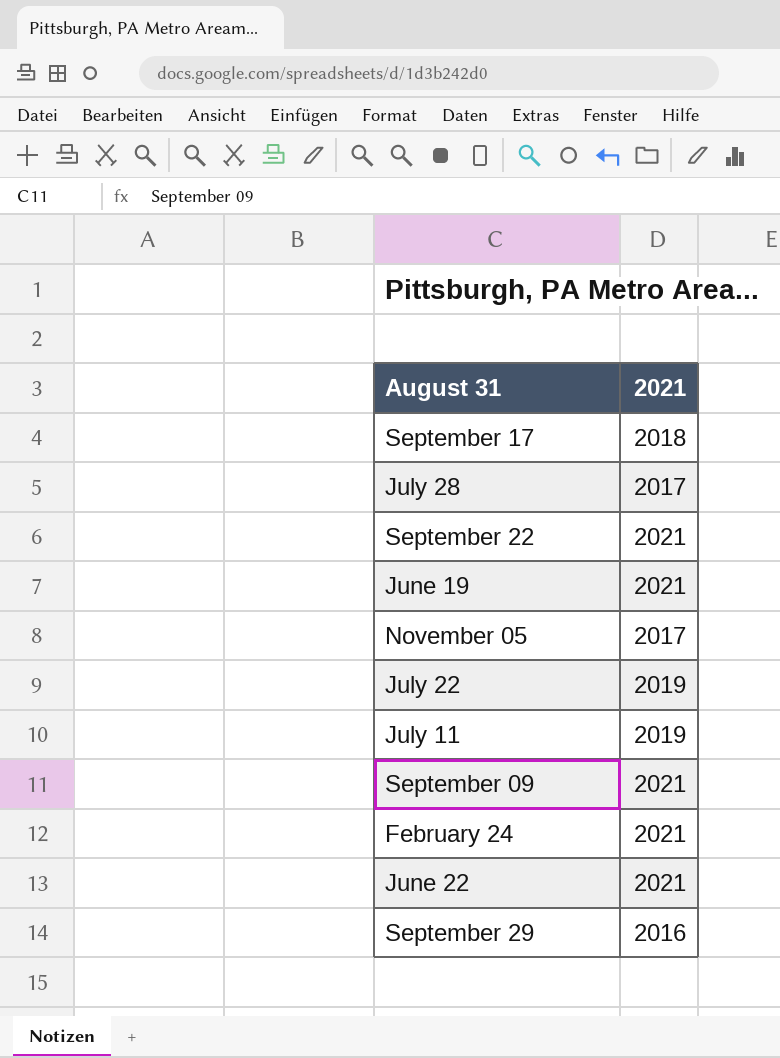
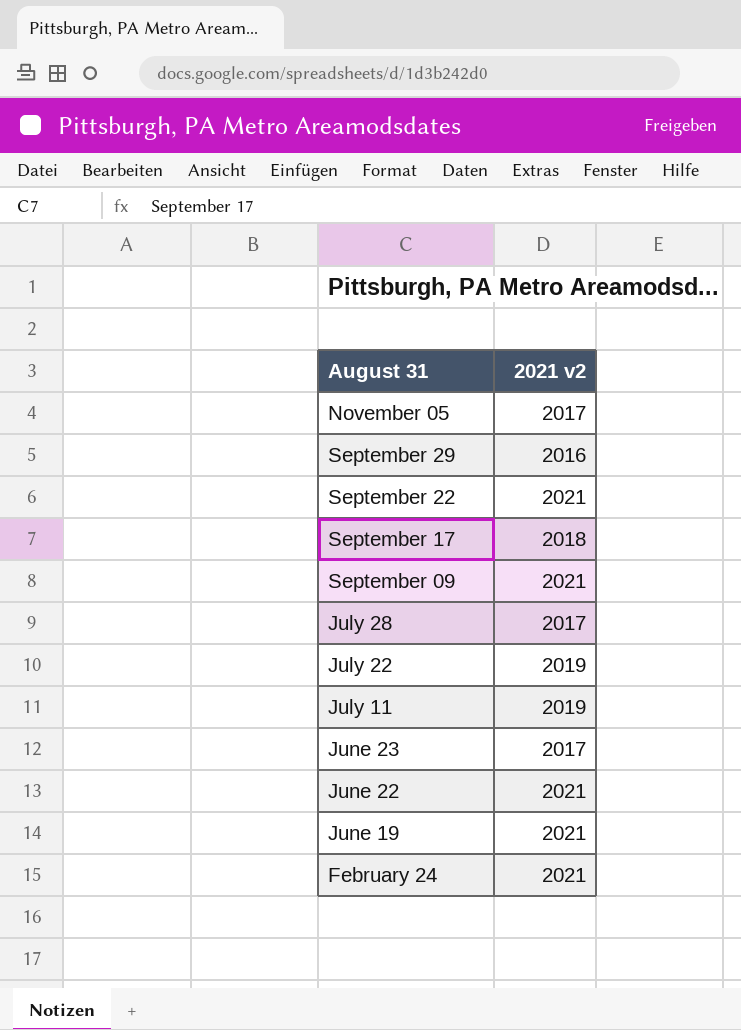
row order: none -> August 31 descending
column name: 2021 -> 2021 v2
row June 23: none -> 2017

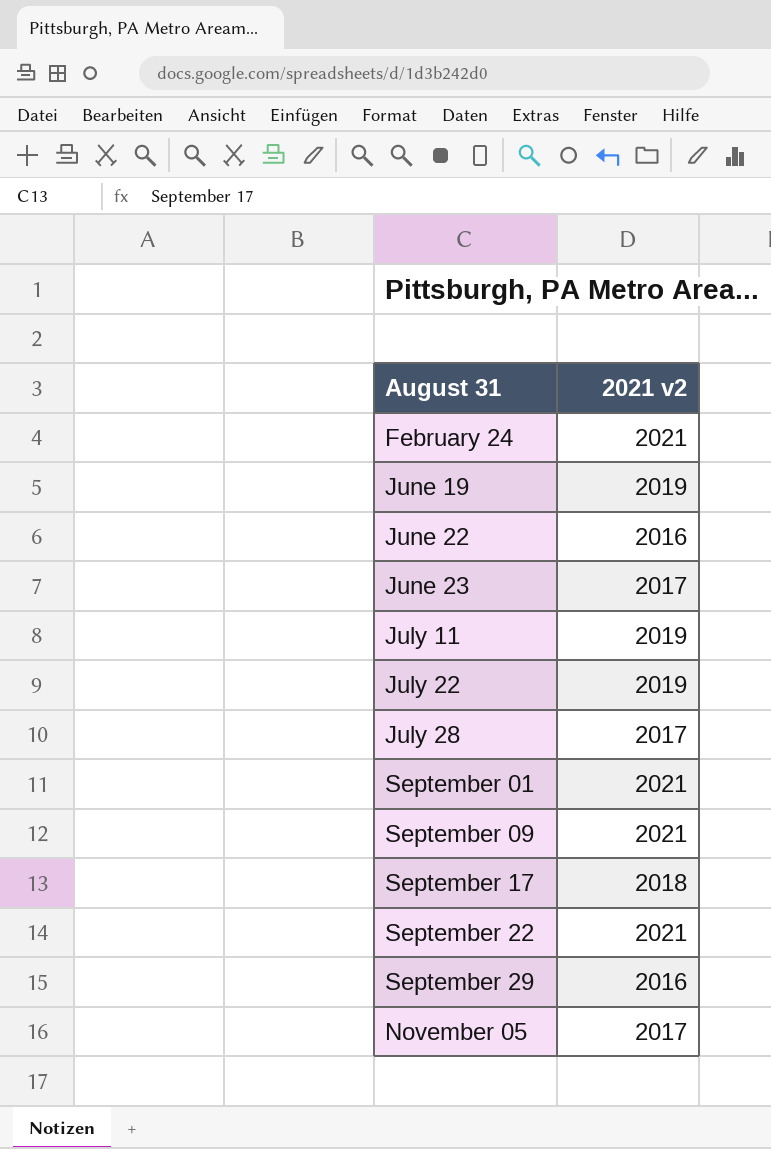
row order: August 31 descending -> August 31 ascending
June 19 | 2021 v2: 2021 -> 2019
June 22 | 2021 v2: 2021 -> 2016
row September 01: none -> 2021

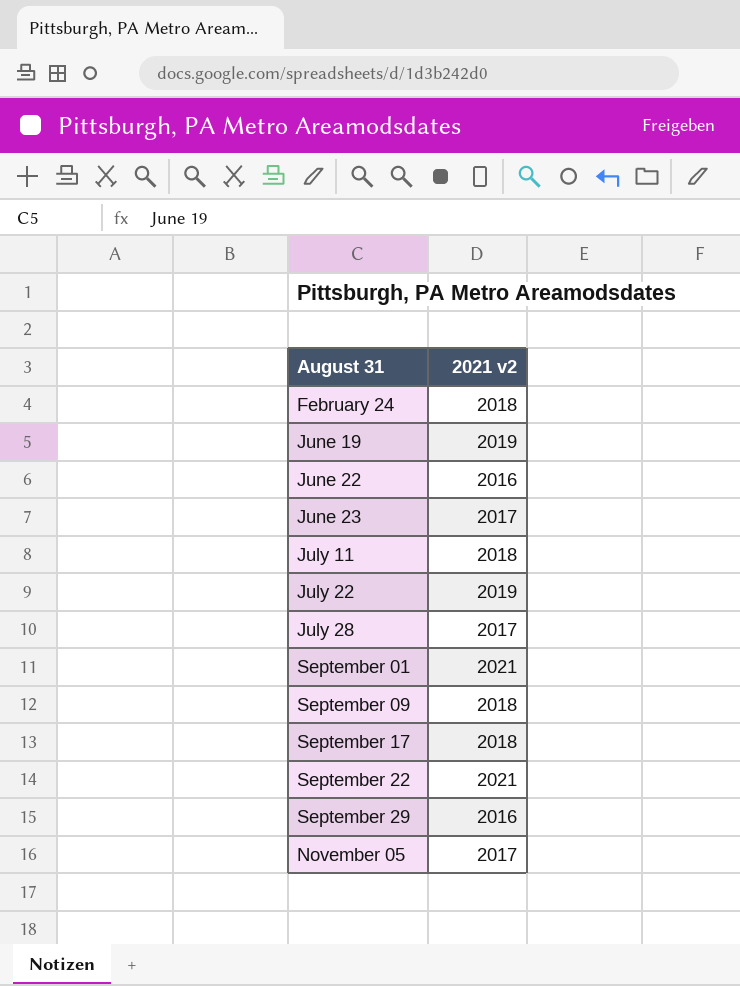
February 24 | 2021 v2: 2021 -> 2018
July 11 | 2021 v2: 2019 -> 2018
September 09 | 2021 v2: 2021 -> 2018

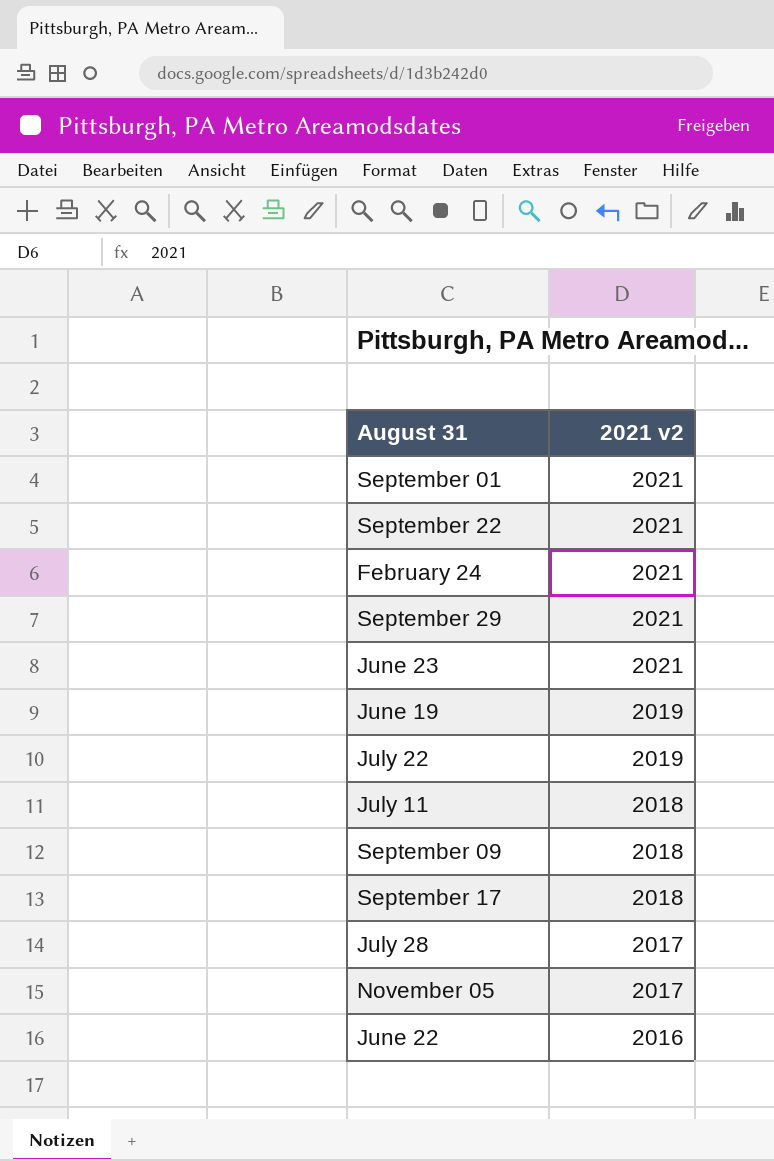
row order: August 31 ascending -> 2021 v2 descending
February 24 | 2021 v2: 2018 -> 2021
September 29 | 2021 v2: 2016 -> 2021
June 23 | 2021 v2: 2017 -> 2021

